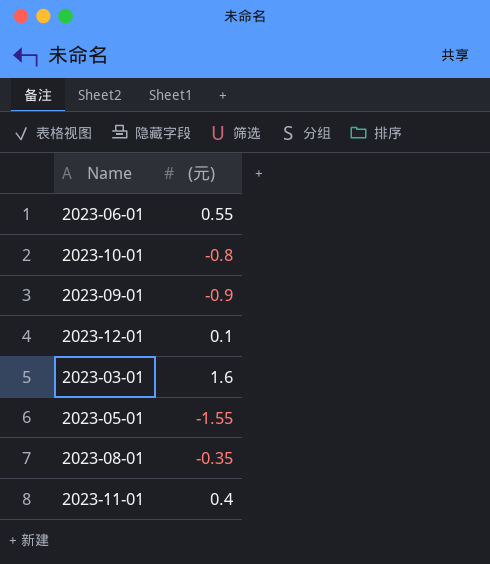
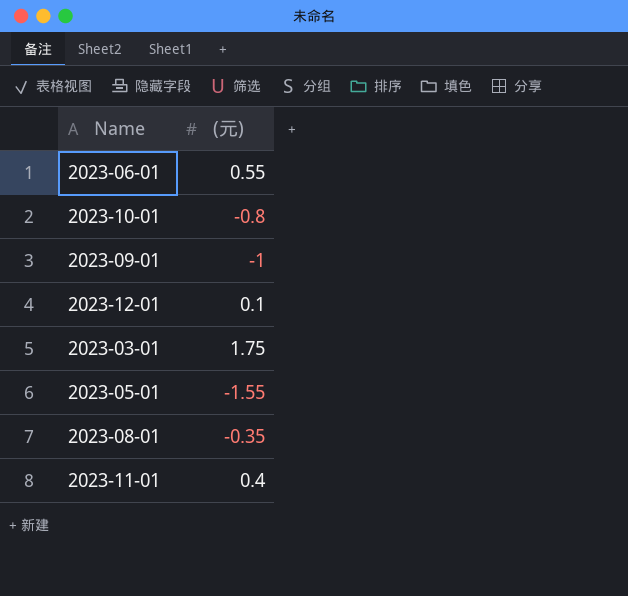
2023-09-01 | (元): -0.9 -> -1
2023-03-01 | (元): 1.6 -> 1.75

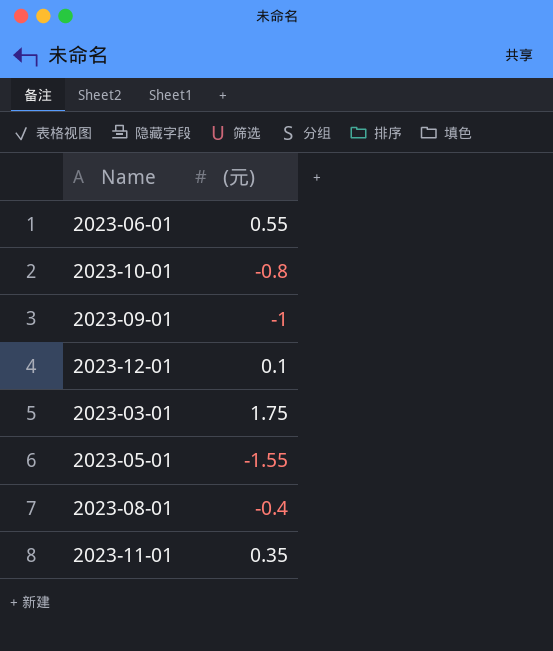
2023-08-01 | (元): -0.35 -> -0.4
2023-11-01 | (元): 0.4 -> 0.35

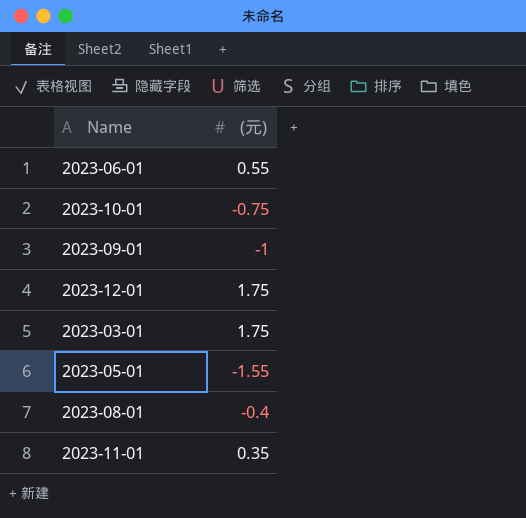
2023-10-01 | (元): -0.8 -> -0.75
2023-12-01 | (元): 0.1 -> 1.75

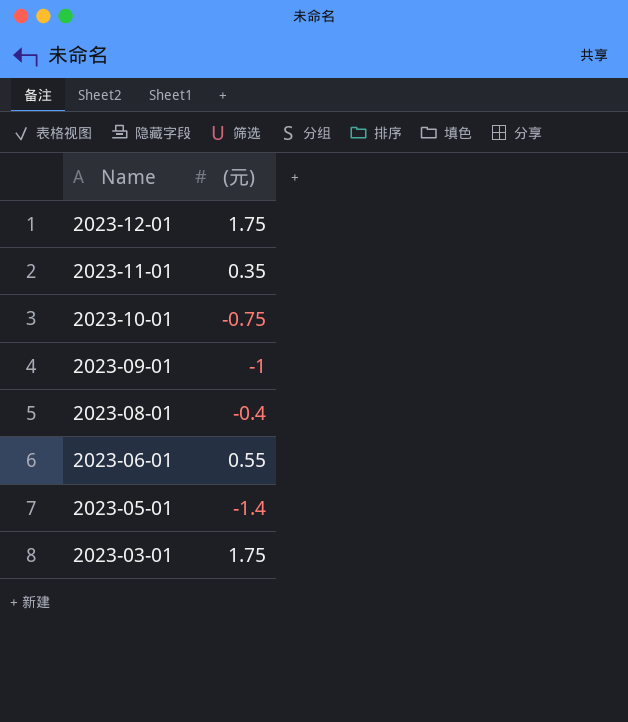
row order: none -> Name descending
2023-05-01 | (元): -1.55 -> -1.4

